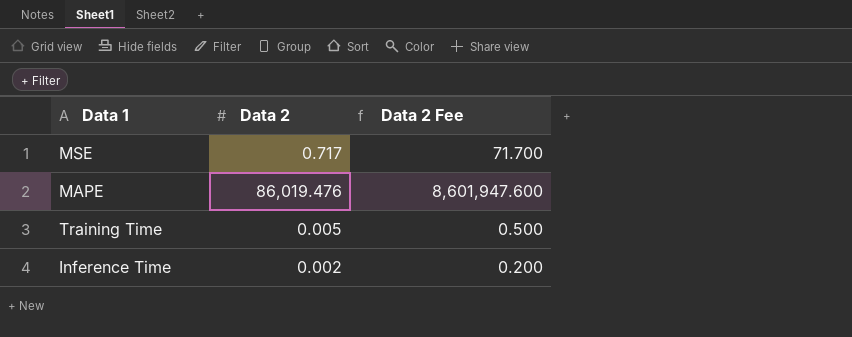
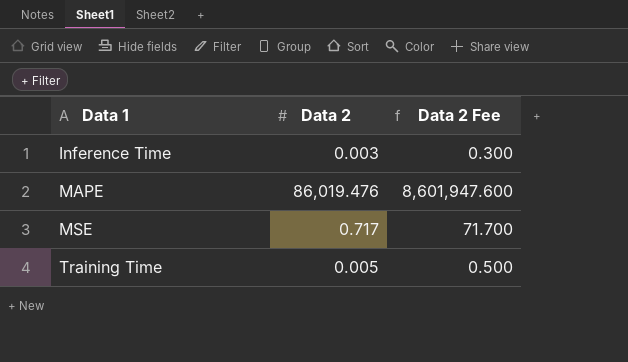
row order: none -> Data 1 ascending
Inference Time | Data 2: 0.002 -> 0.003
Inference Time | Data 2 Fee: 0.200 -> 0.300

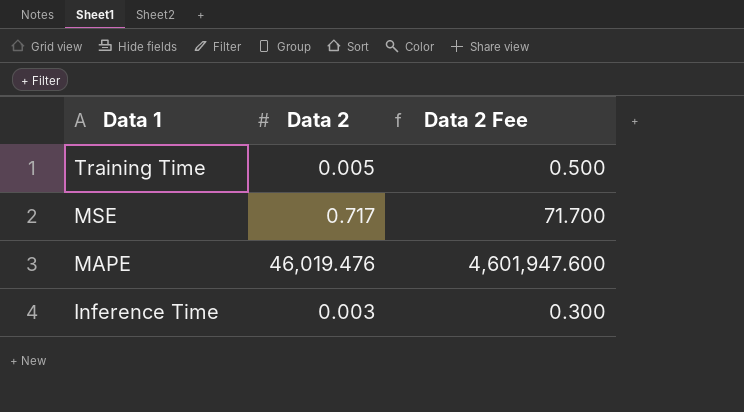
row order: Data 1 ascending -> Data 1 descending
MAPE | Data 2: 86,019.476 -> 46,019.476
MAPE | Data 2 Fee: 8,601,947.600 -> 4,601,947.600

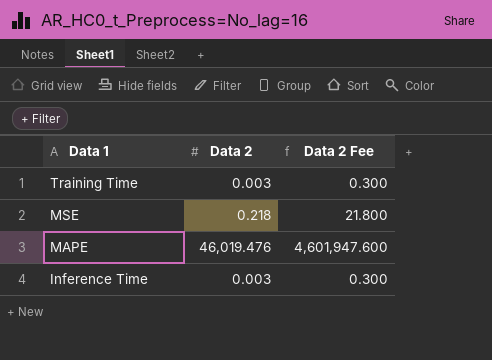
Training Time | Data 2: 0.005 -> 0.003
Training Time | Data 2 Fee: 0.500 -> 0.300
MSE | Data 2: 0.717 -> 0.218
MSE | Data 2 Fee: 71.700 -> 21.800

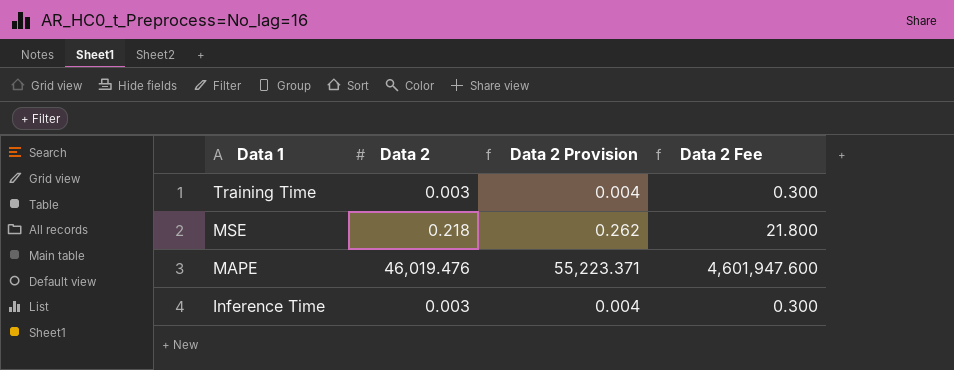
column Data 2 Provision | formula: none -> [Data 2] * 1.2

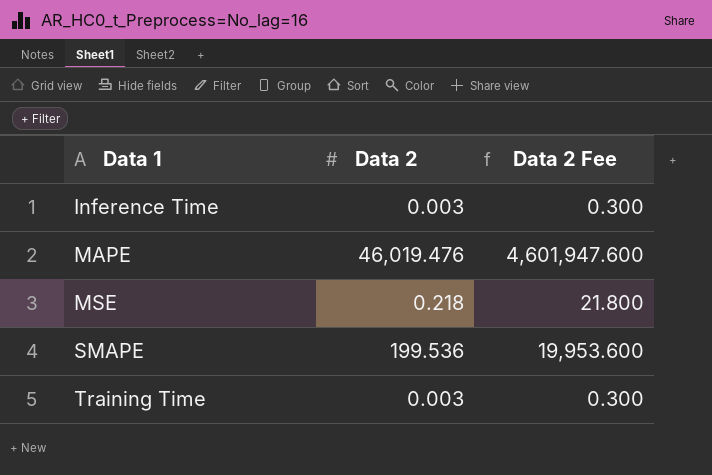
row order: Data 1 descending -> Data 1 ascending
column Data 2 Provision | formula: [Data 2] * 1.2 -> none
row SMAPE: none -> 199.536 | 19,953.600

